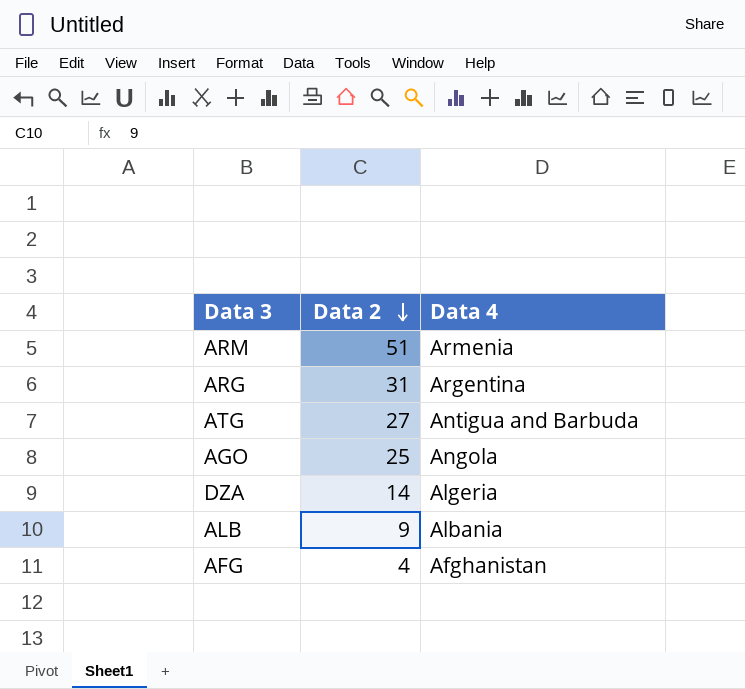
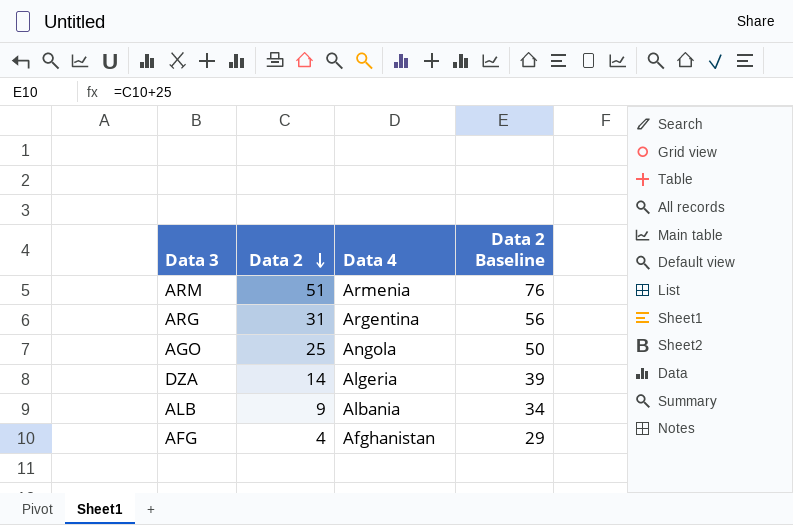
column Data 2 Baseline | formula: none -> [Data 2] + 25
row ATG: 27 | Antigua and Barbuda -> none

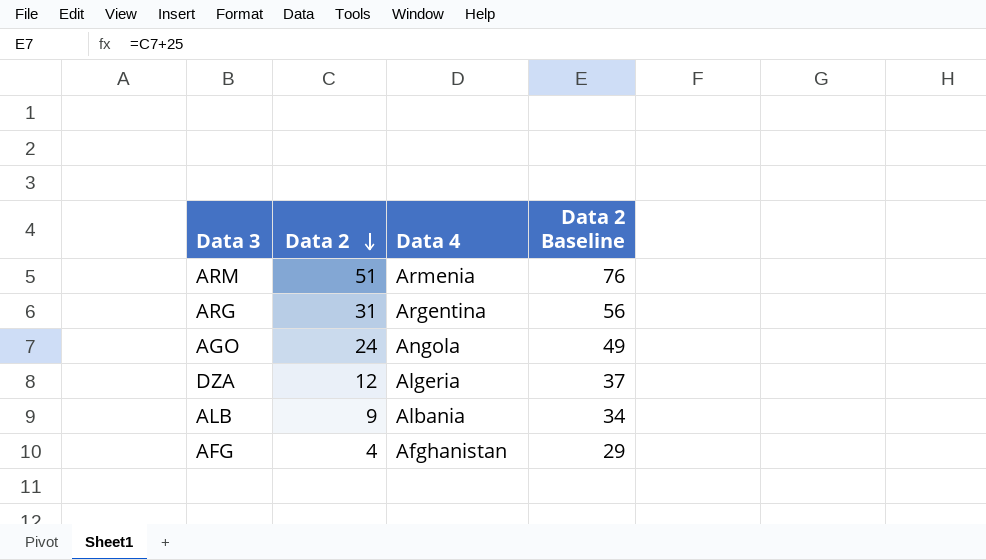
AGO | Data 2: 25 -> 24
AGO | Data 2 Baseline: 50 -> 49
DZA | Data 2: 14 -> 12
DZA | Data 2 Baseline: 39 -> 37

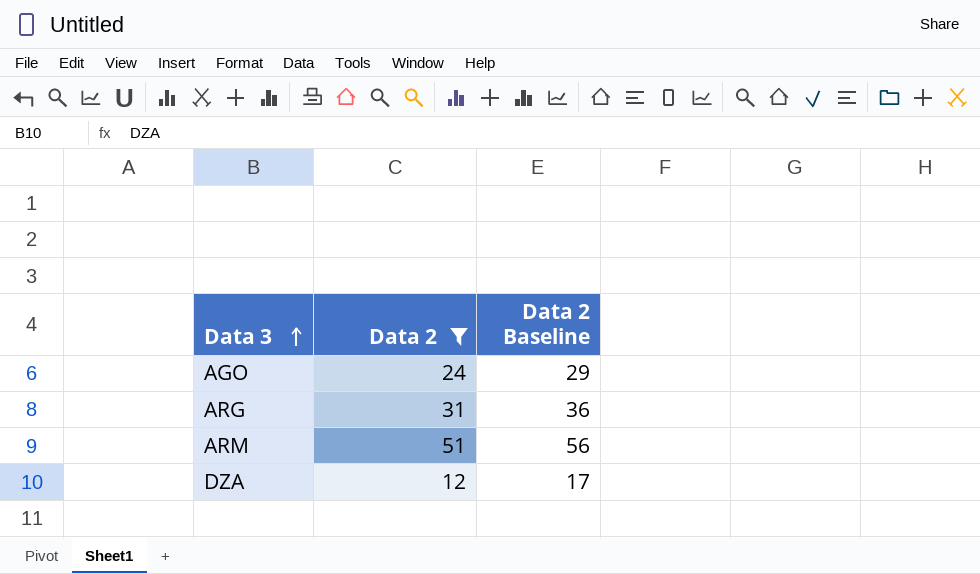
filter: none -> Data 2 >= 12
row order: Data 2 descending -> Data 3 ascending
column Data 4 | position: 3 -> none
column Data 2 Baseline | formula: [Data 2] + 25 -> [Data 2] + 5

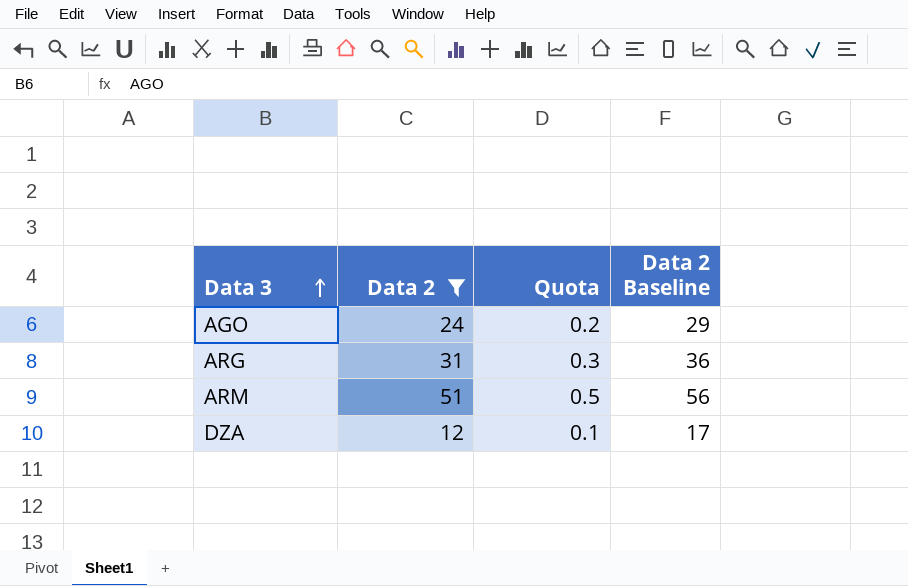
column Quota | formula: none -> [Data 2] * 0.01

